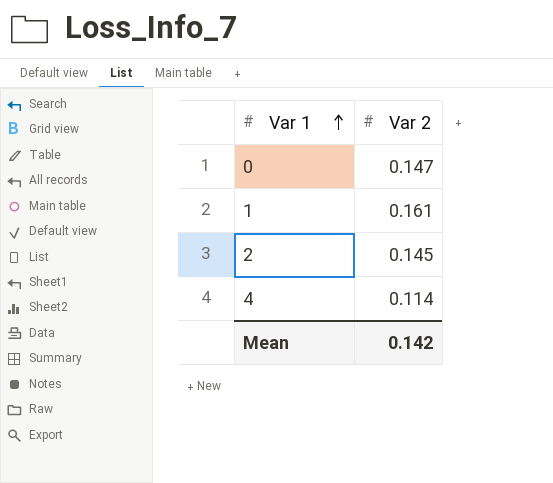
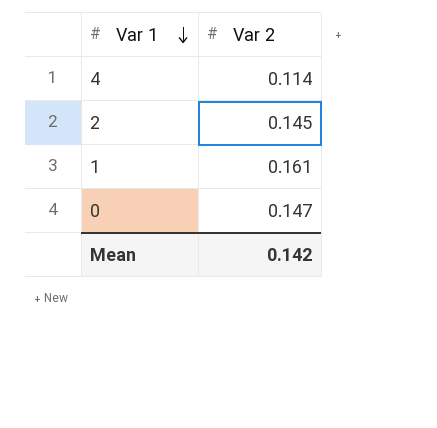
row order: Var 1 ascending -> Var 1 descending

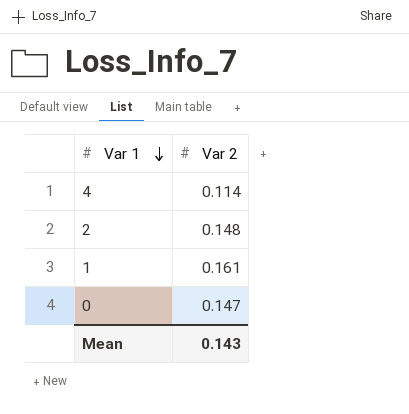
2 | Var 2: 0.145 -> 0.148
Mean | Var 2: 0.142 -> 0.143

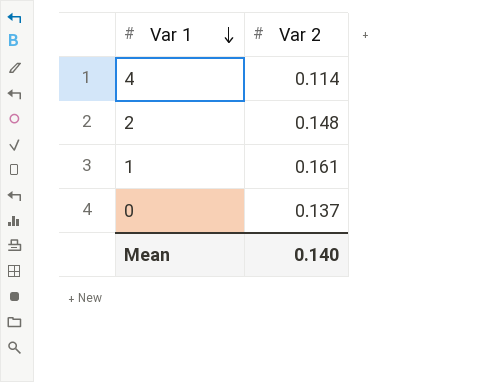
0 | Var 2: 0.147 -> 0.137
Mean | Var 2: 0.143 -> 0.140

